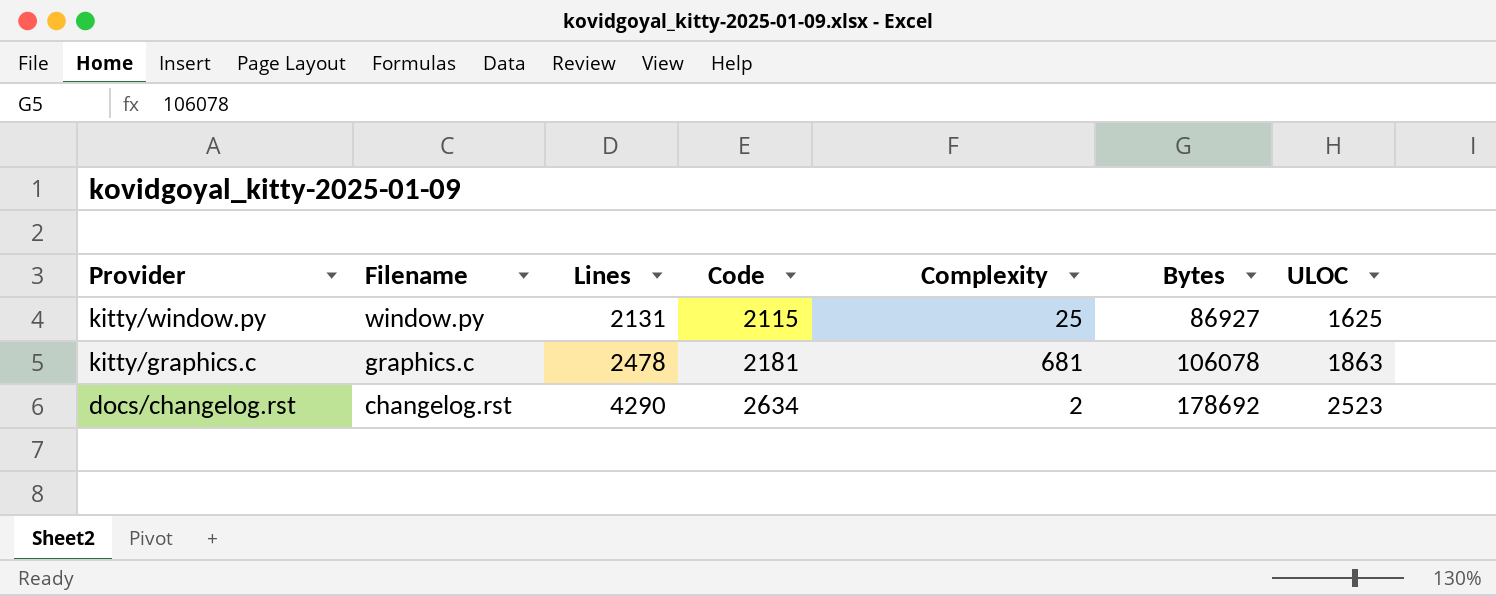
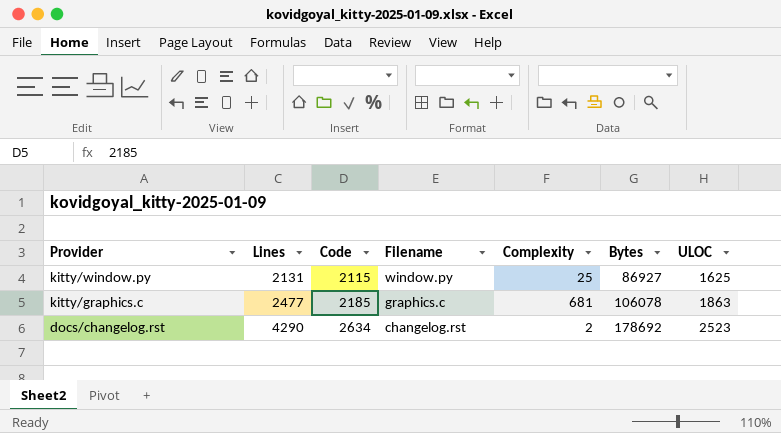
column Filename | position: 2 -> 4
kitty/graphics.c | Lines: 2478 -> 2477
kitty/graphics.c | Code: 2181 -> 2185

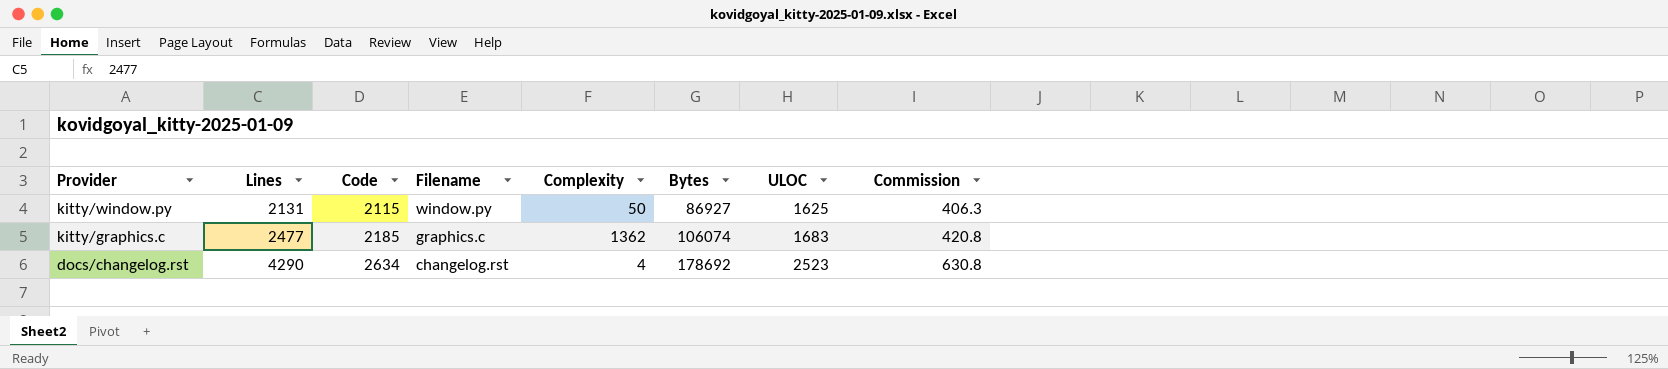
column Commission | formula: none -> [ULOC] * 0.25
kitty/window.py | Complexity: 25 -> 50
kitty/graphics.c | Complexity: 681 -> 1362
kitty/graphics.c | Bytes: 106078 -> 106074
kitty/graphics.c | ULOC: 1863 -> 1683
docs/changelog.rst | Complexity: 2 -> 4

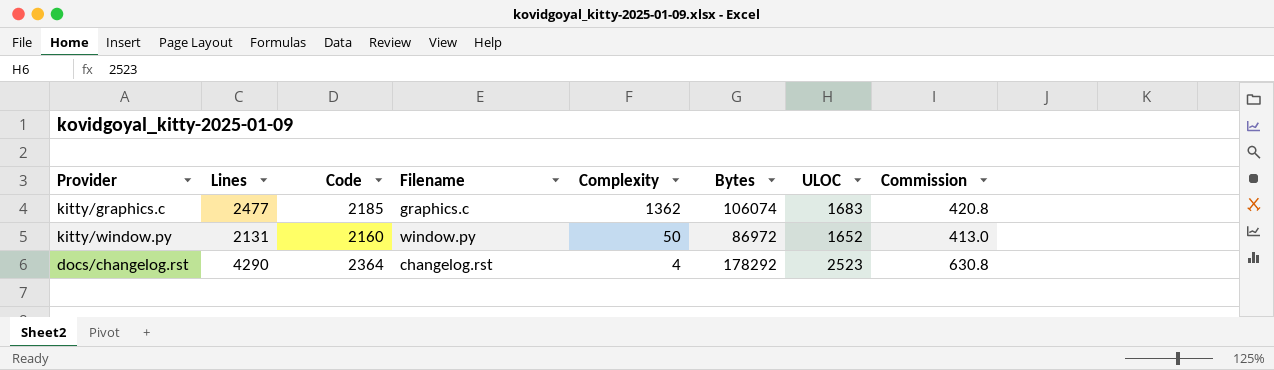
row order: Provider descending -> Complexity descending
kitty/window.py | Code: 2115 -> 2160
kitty/window.py | Bytes: 86927 -> 86972
kitty/window.py | ULOC: 1625 -> 1652
kitty/window.py | Commission: 406.3 -> 413.0
docs/changelog.rst | Code: 2634 -> 2364
docs/changelog.rst | Bytes: 178692 -> 178292

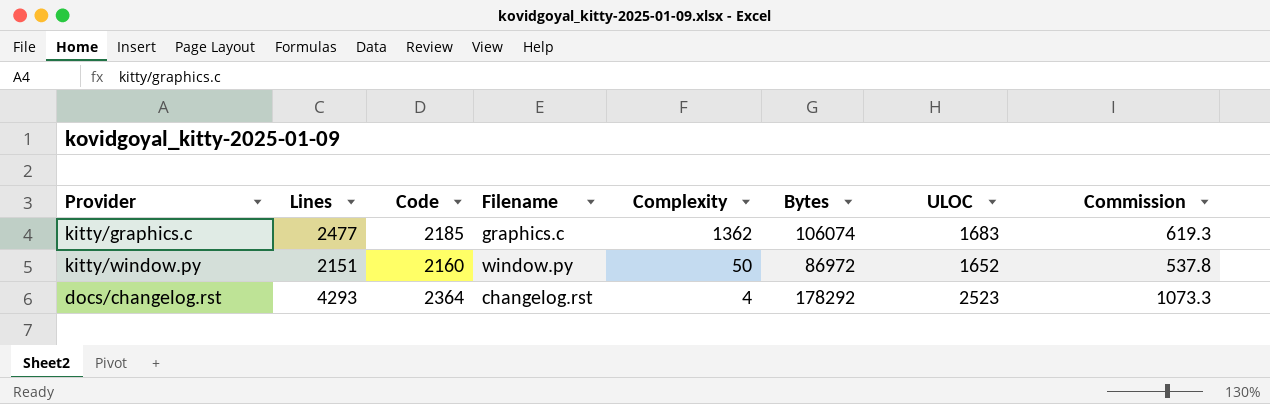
column Commission | formula: [ULOC] * 0.25 -> [Lines] * 0.25
kitty/window.py | Lines: 2131 -> 2151
docs/changelog.rst | Lines: 4290 -> 4293

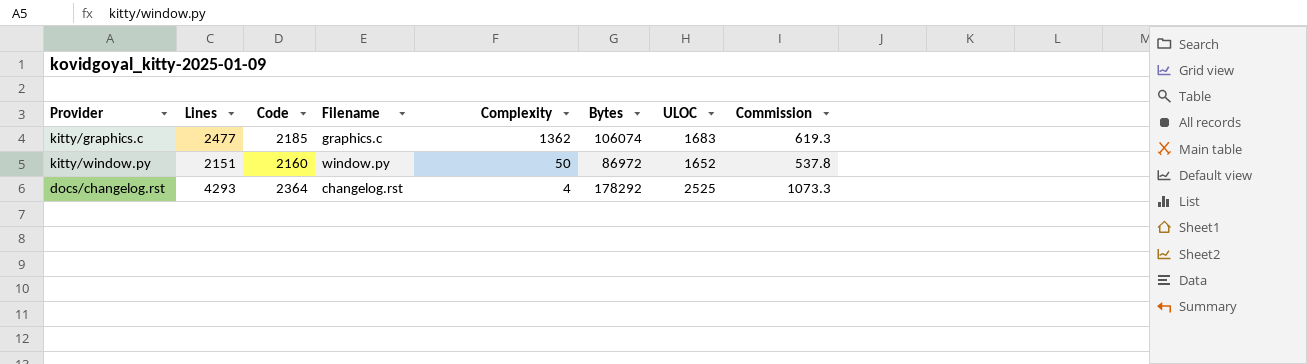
docs/changelog.rst | ULOC: 2523 -> 2525

